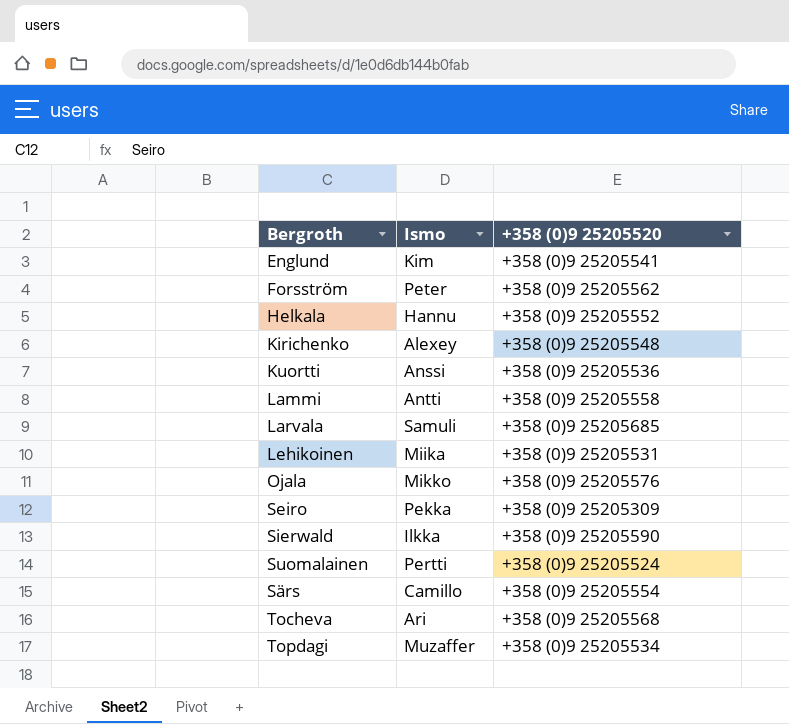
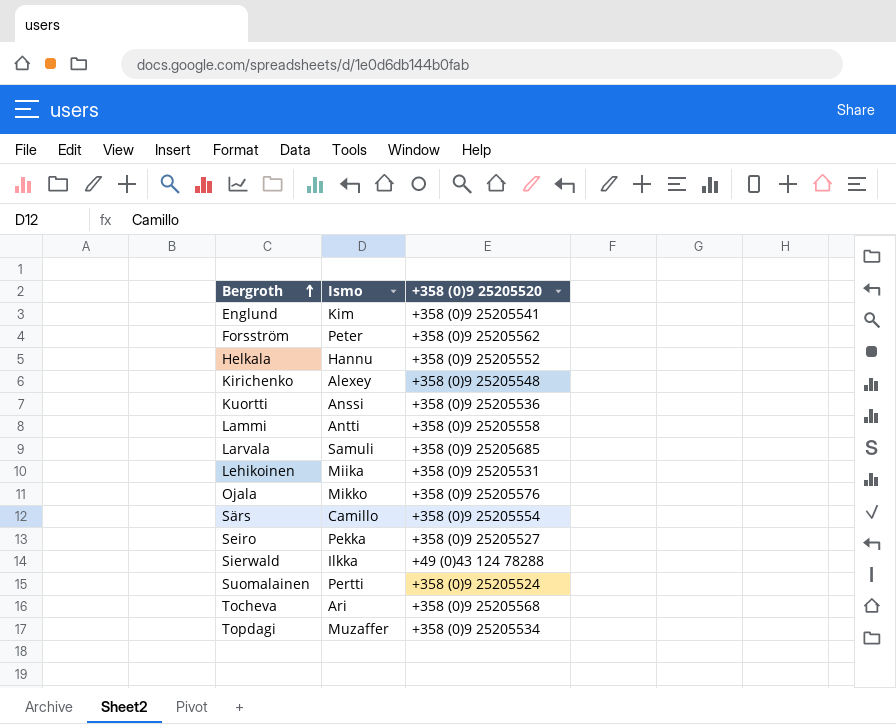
row order: none -> Bergroth ascending
Seiro | +358 (0)9 25205520: +358 (0)9 25205309 -> +358 (0)9 25205527
Sierwald | +358 (0)9 25205520: +358 (0)9 25205590 -> +49 (0)43 124 78288

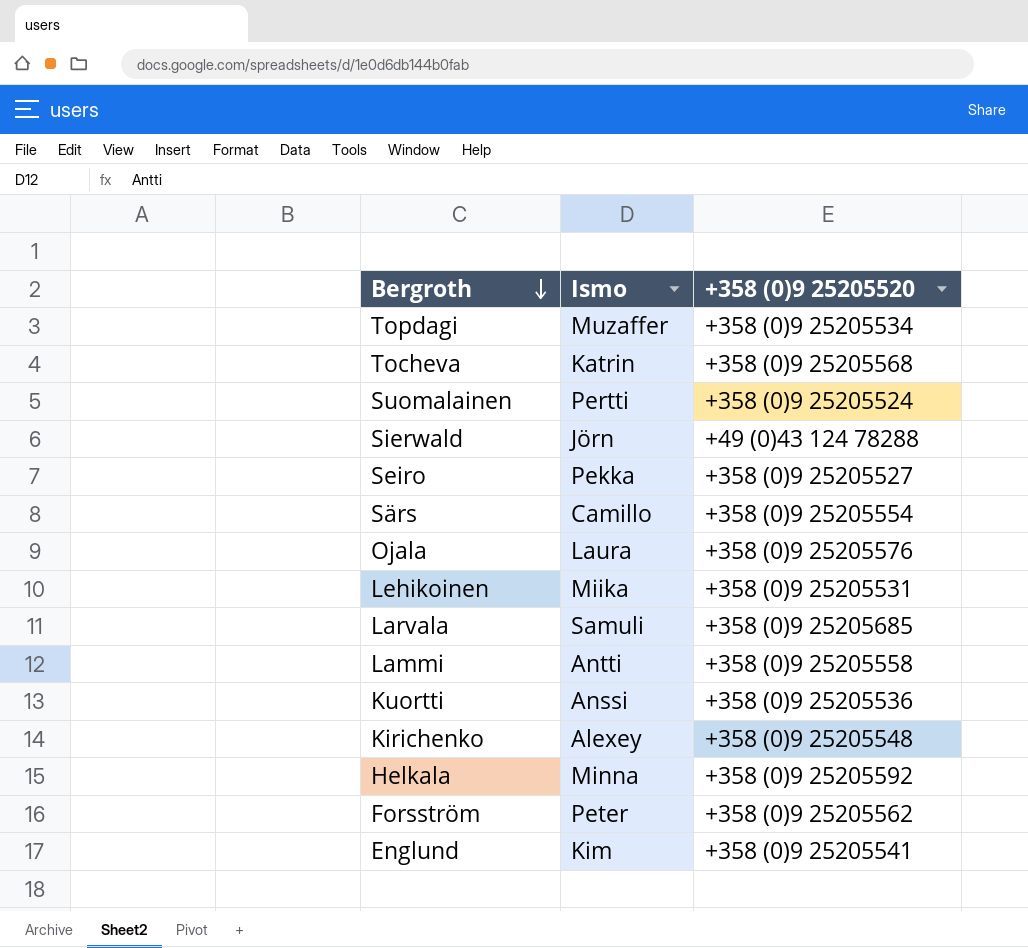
row order: Bergroth ascending -> Bergroth descending
Tocheva | Ismo: Ari -> Katrin
Sierwald | Ismo: Ilkka -> Jörn
Ojala | Ismo: Mikko -> Laura
Helkala | Ismo: Hannu -> Minna
Helkala | +358 (0)9 25205520: +358 (0)9 25205552 -> +358 (0)9 25205592

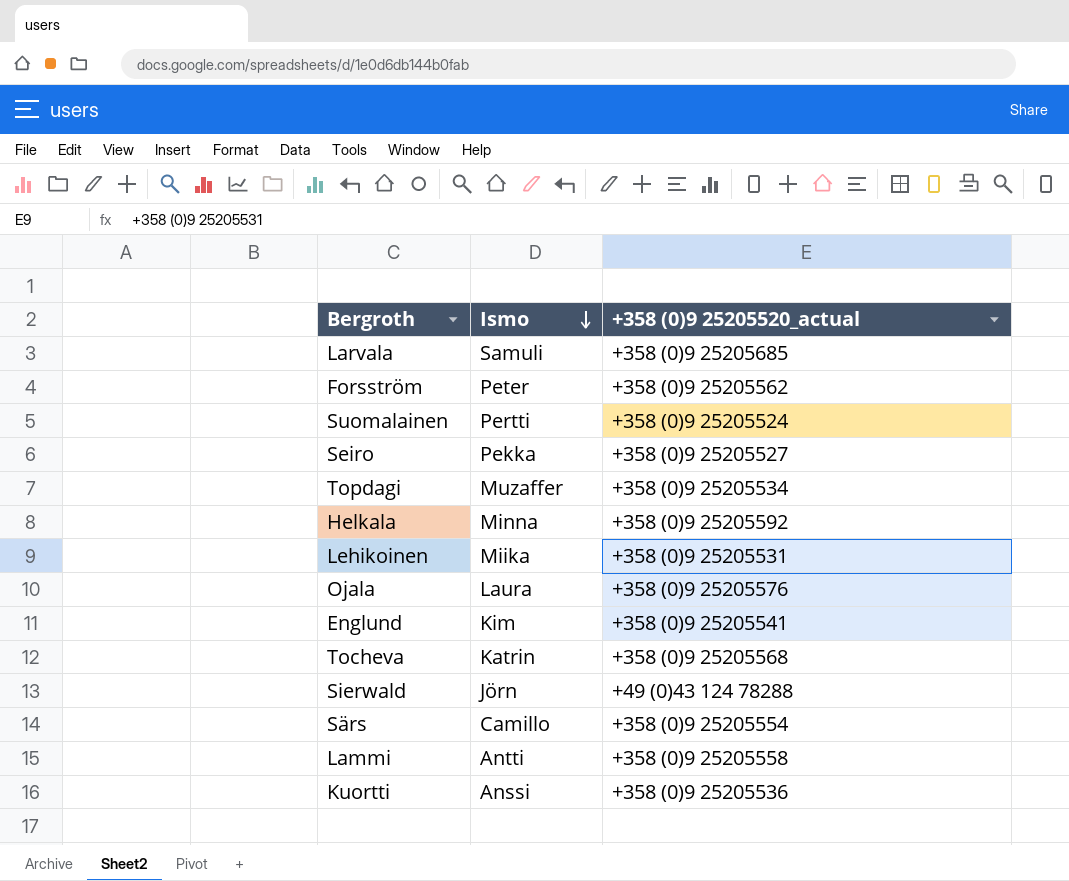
row order: Bergroth descending -> Ismo descending
column name: +358 (0)9 25205520 -> +358 (0)9 25205520_actual
row Kirichenko: Alexey | +358 (0)9 25205548 -> none

